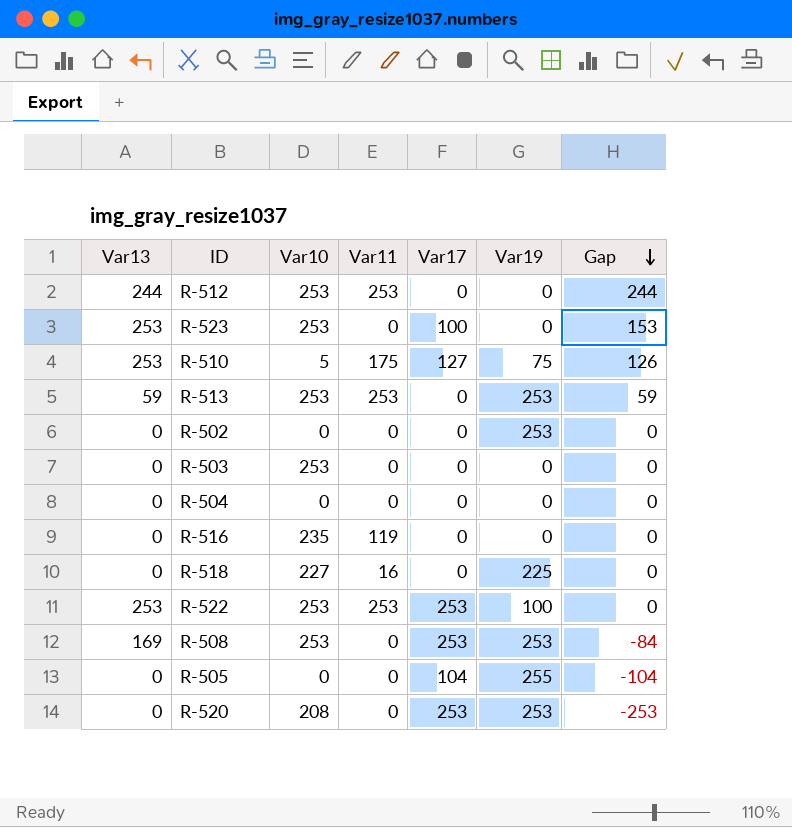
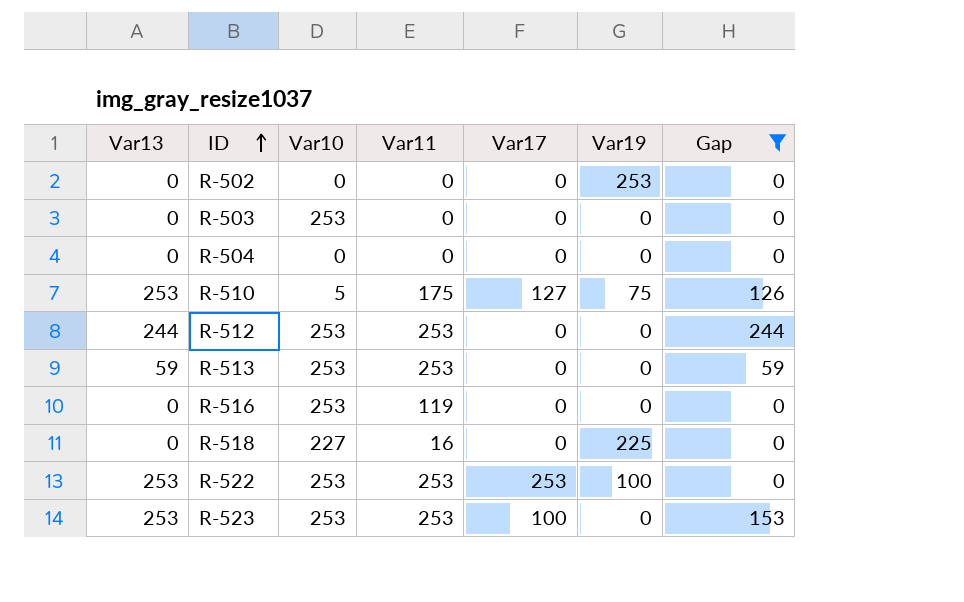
filter: none -> Gap >= 0
row order: Gap descending -> ID ascending
R-513 | Var19: 253 -> 0
R-516 | Var10: 235 -> 253
R-523 | Var11: 0 -> 253

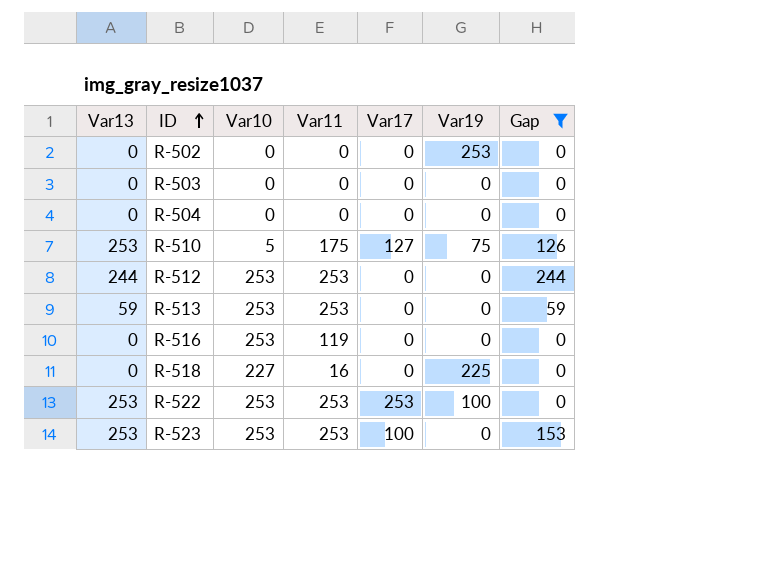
R-503 | Var10: 253 -> 0

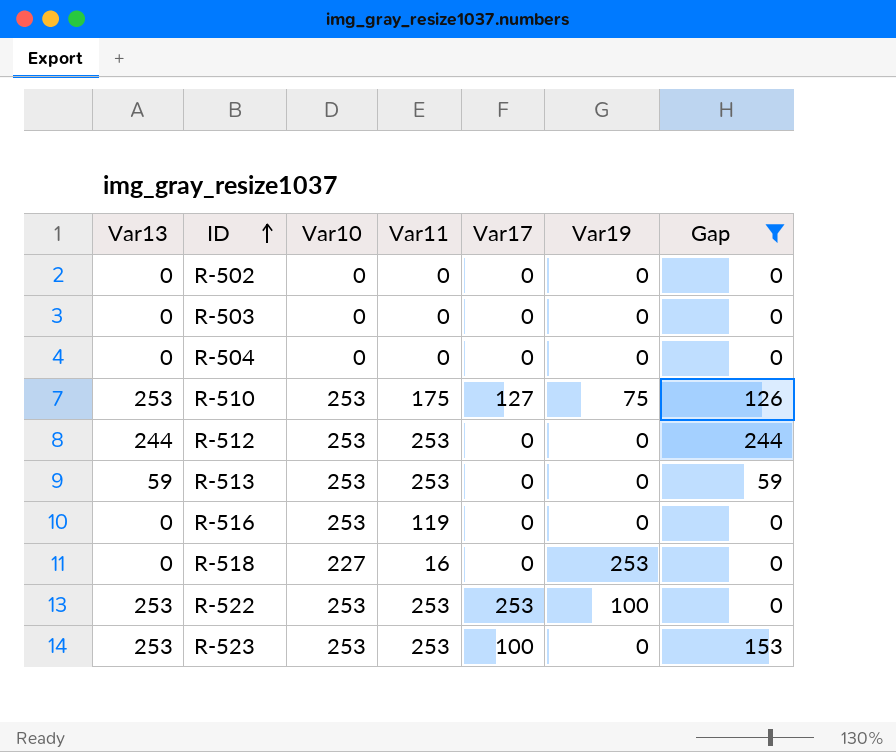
R-502 | Var19: 253 -> 0
R-510 | Var10: 5 -> 253
R-518 | Var19: 225 -> 253

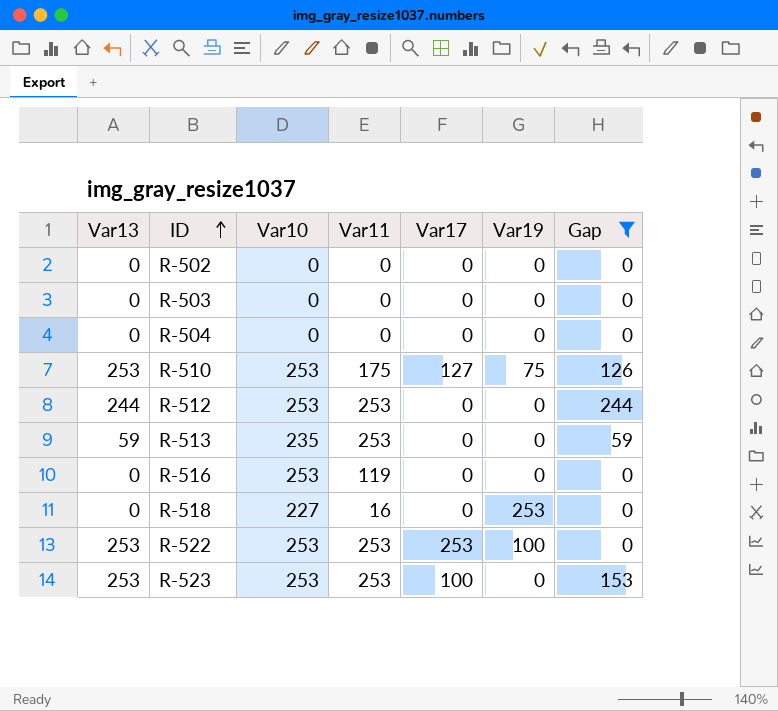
R-513 | Var10: 253 -> 235

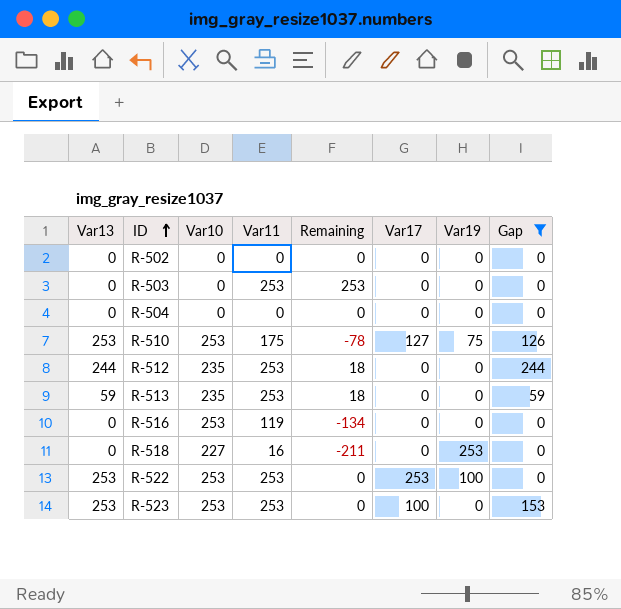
column Remaining | formula: none -> [Var11] - [Var10]
R-503 | Var11: 0 -> 253
R-512 | Var10: 253 -> 235

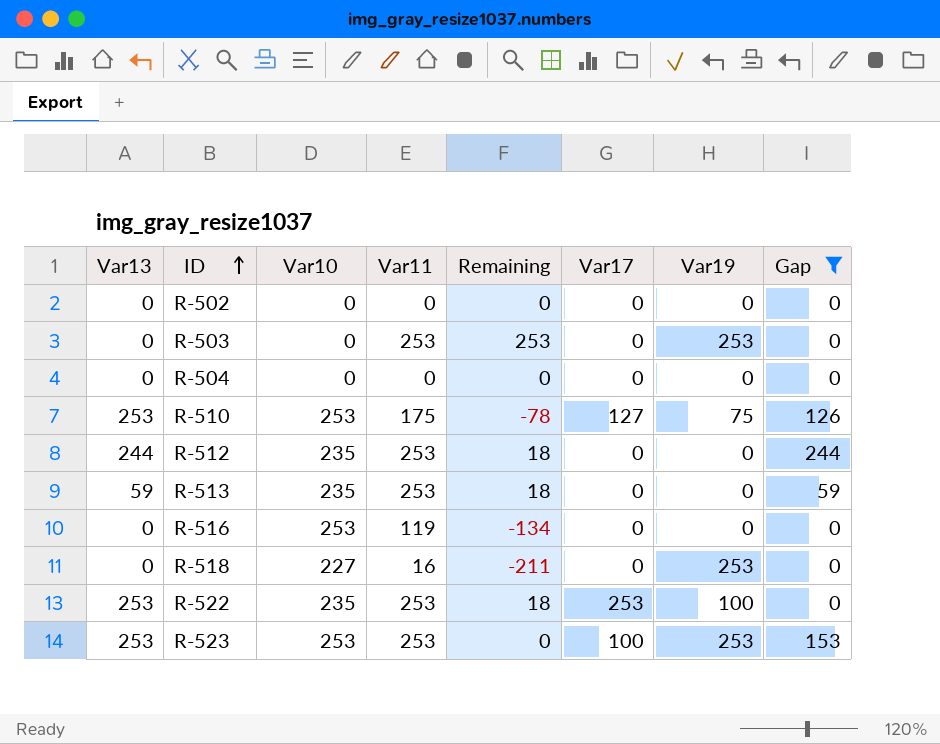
R-503 | Var19: 0 -> 253
R-522 | Var10: 253 -> 235
R-522 | Remaining: 0 -> 18
R-523 | Var19: 0 -> 253

